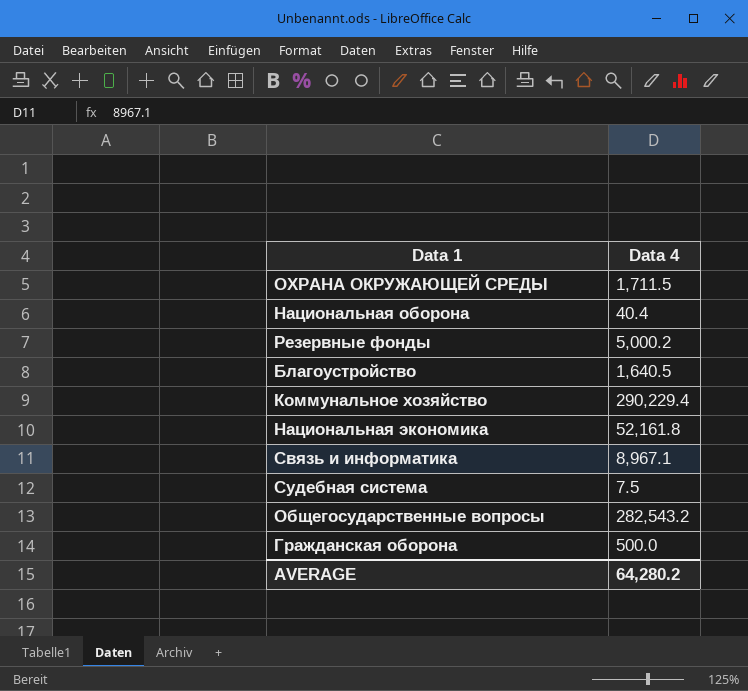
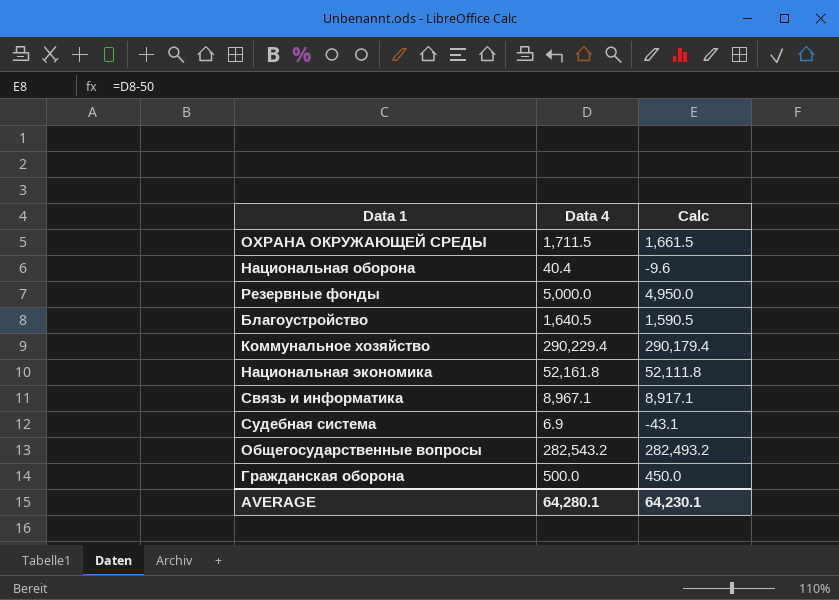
column Calc | formula: none -> [Data 4] - 50
Резервные фонды | Data 4: 5,000.2 -> 5,000.0
Судебная система | Data 4: 7.5 -> 6.9
AVERAGE | Data 4: 64,280.2 -> 64,280.1

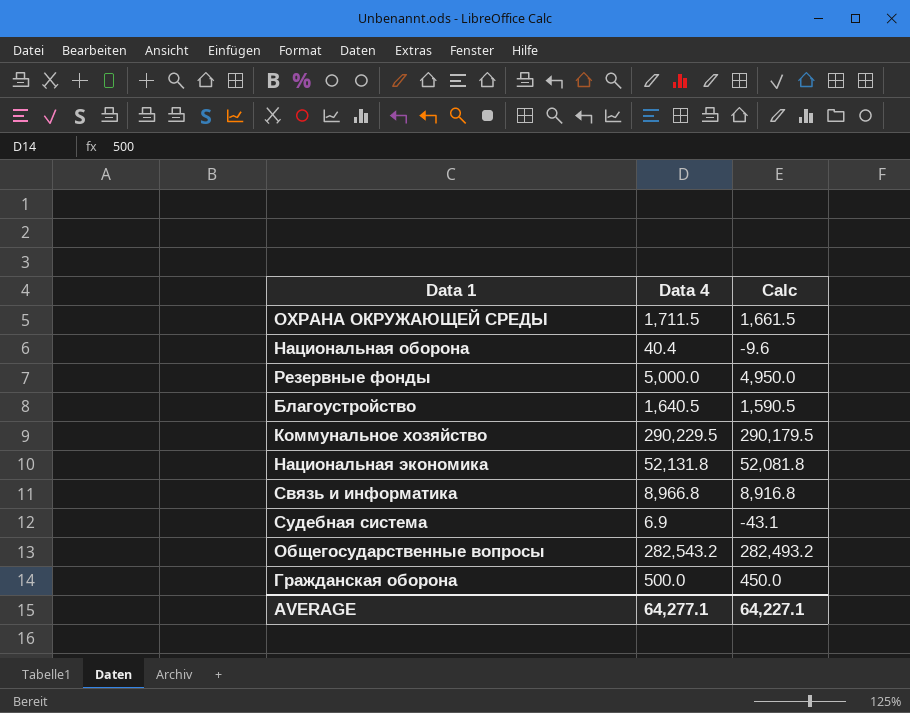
Коммунальное хозяйство | Data 4: 290,229.4 -> 290,229.5
Коммунальное хозяйство | Calc: 290,179.4 -> 290,179.5
Национальная экономика | Data 4: 52,161.8 -> 52,131.8
Национальная экономика | Calc: 52,111.8 -> 52,081.8
Связь и информатика | Data 4: 8,967.1 -> 8,966.8
Связь и информатика | Calc: 8,917.1 -> 8,916.8
AVERAGE | Data 4: 64,280.1 -> 64,277.1
AVERAGE | Calc: 64,230.1 -> 64,227.1

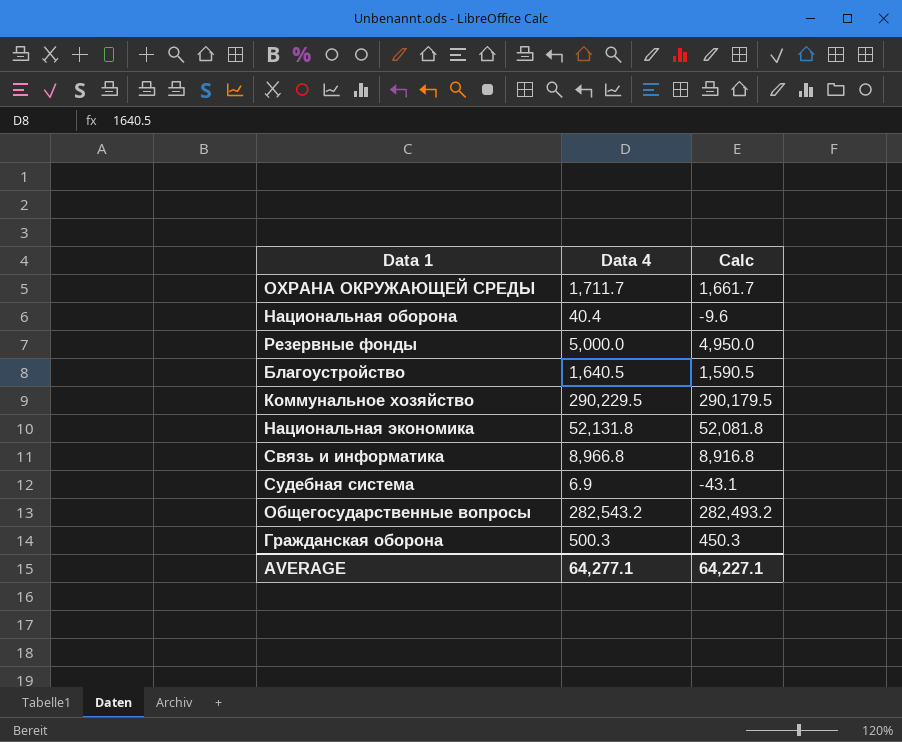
ОХРАНА ОКРУЖАЮЩЕЙ СРЕДЫ | Data 4: 1,711.5 -> 1,711.7
ОХРАНА ОКРУЖАЮЩЕЙ СРЕДЫ | Calc: 1,661.5 -> 1,661.7
Гражданская оборона | Data 4: 500.0 -> 500.3
Гражданская оборона | Calc: 450.0 -> 450.3

